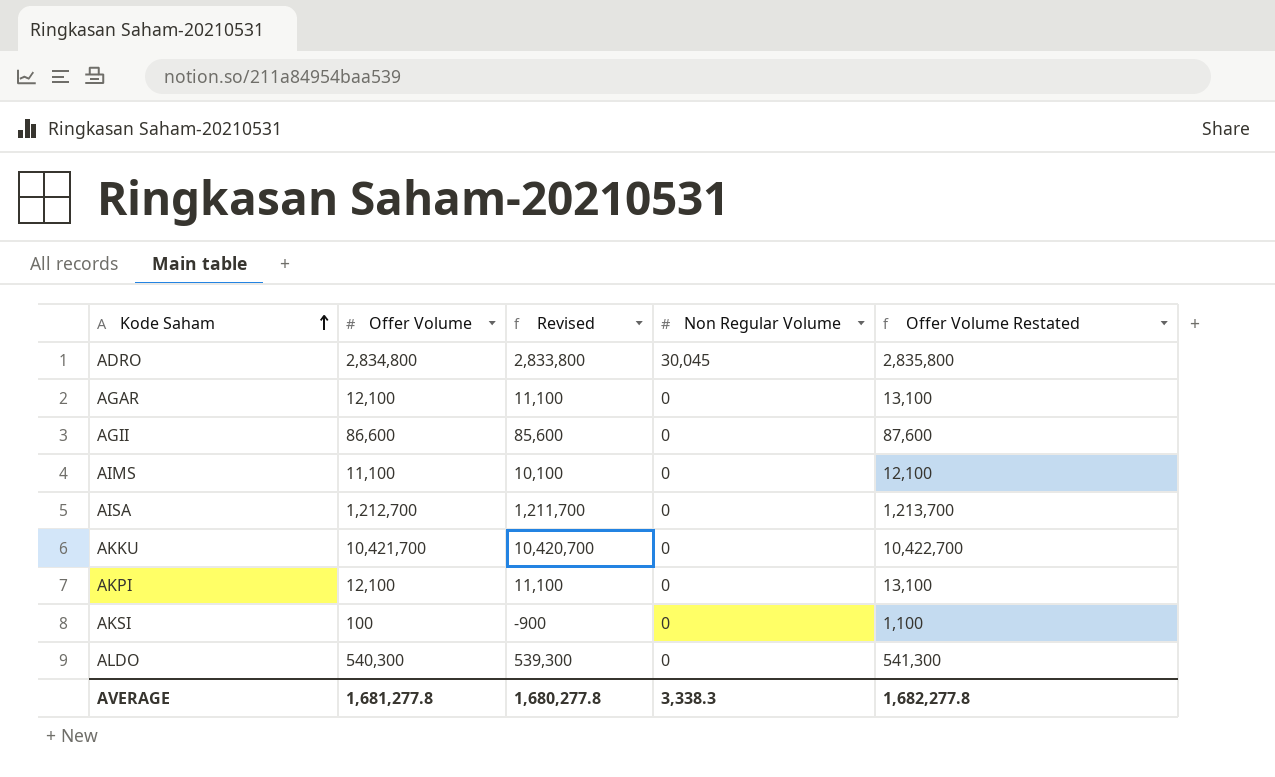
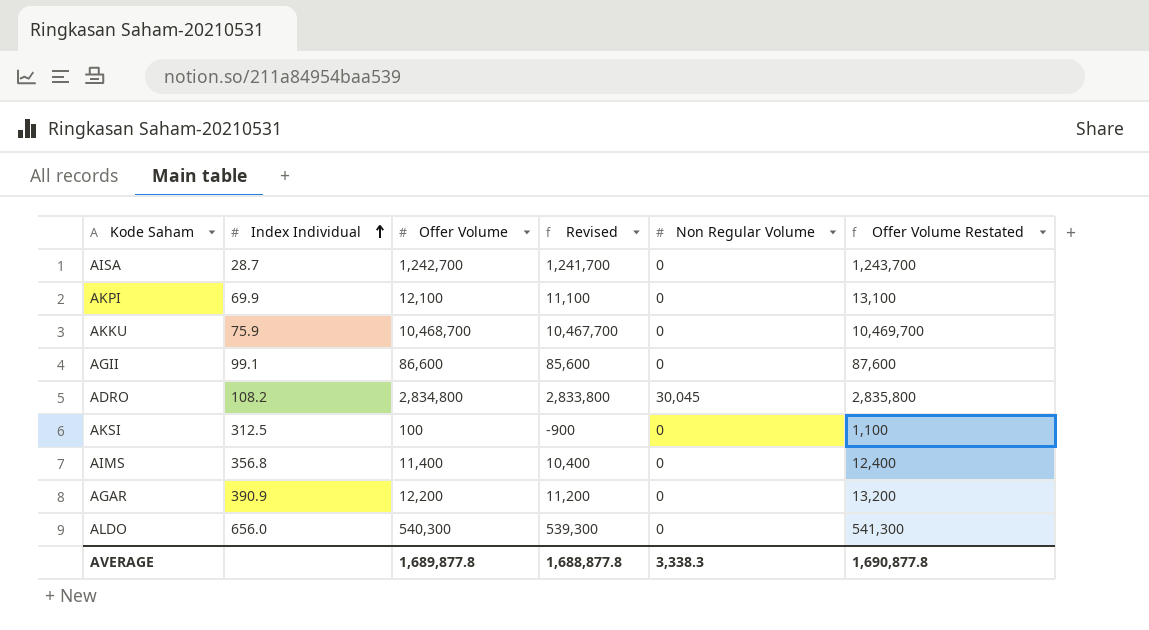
row order: Kode Saham ascending -> Index Individual ascending
column Index Individual | position: none -> 2
AISA | Offer Volume: 1,212,700 -> 1,242,700
AISA | Revised: 1,211,700 -> 1,241,700
AISA | Offer Volume Restated: 1,213,700 -> 1,243,700
AKKU | Offer Volume: 10,421,700 -> 10,468,700
AKKU | Revised: 10,420,700 -> 10,467,700
AKKU | Offer Volume Restated: 10,422,700 -> 10,469,700
AIMS | Offer Volume: 11,100 -> 11,400
AIMS | Revised: 10,100 -> 10,400
AIMS | Offer Volume Restated: 12,100 -> 12,400
AGAR | Offer Volume: 12,100 -> 12,200
AGAR | Revised: 11,100 -> 11,200
AGAR | Offer Volume Restated: 13,100 -> 13,200
AVERAGE | Offer Volume: 1,681,277.8 -> 1,689,877.8
AVERAGE | Revised: 1,680,277.8 -> 1,688,877.8
AVERAGE | Offer Volume Restated: 1,682,277.8 -> 1,690,877.8

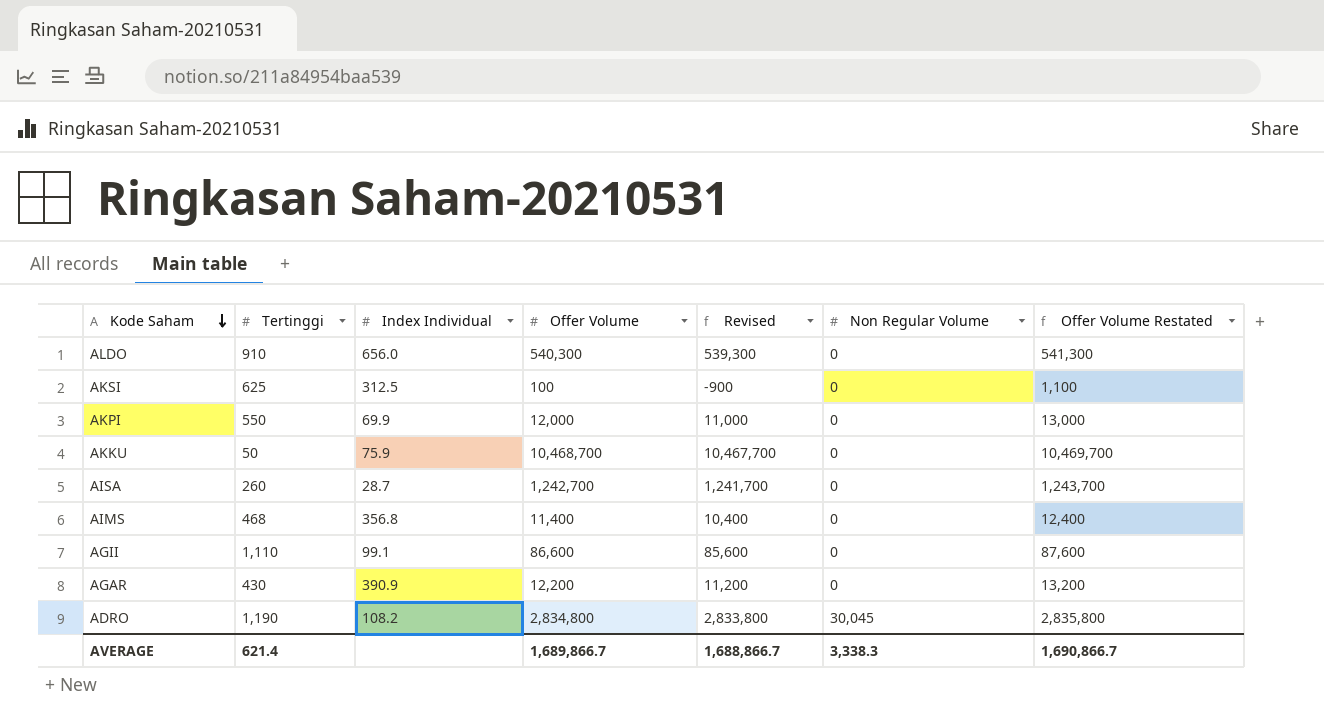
row order: Index Individual ascending -> Kode Saham descending
column Tertinggi | position: none -> 2
AKPI | Offer Volume: 12,100 -> 12,000
AKPI | Revised: 11,100 -> 11,000
AKPI | Offer Volume Restated: 13,100 -> 13,000
AVERAGE | Offer Volume: 1,689,877.8 -> 1,689,866.7
AVERAGE | Revised: 1,688,877.8 -> 1,688,866.7
AVERAGE | Offer Volume Restated: 1,690,877.8 -> 1,690,866.7

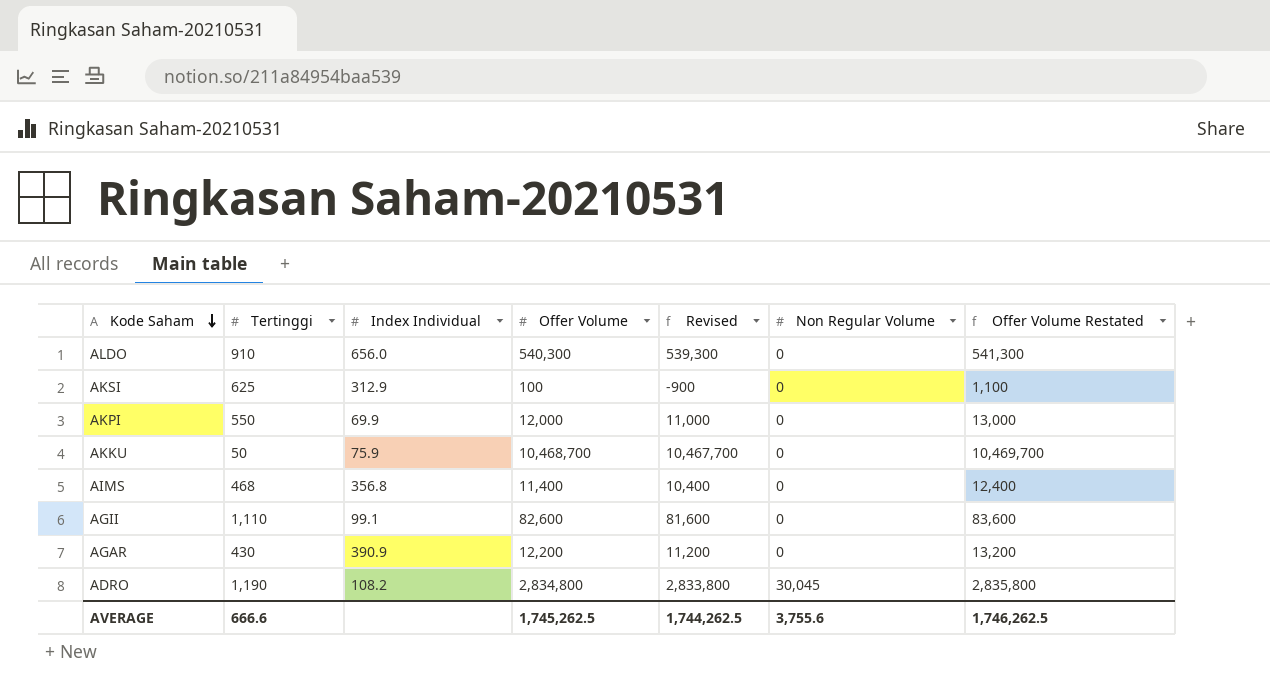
row AISA: 260 | 28.7 | 1,242,700 | 1,241,700 | 0 | 1,243,700 -> none
AKSI | Index Individual: 312.5 -> 312.9
AGII | Offer Volume: 86,600 -> 82,600
AGII | Revised: 85,600 -> 81,600
AGII | Offer Volume Restated: 87,600 -> 83,600
AVERAGE | Tertinggi: 621.4 -> 666.6
AVERAGE | Offer Volume: 1,689,866.7 -> 1,745,262.5
AVERAGE | Revised: 1,688,866.7 -> 1,744,262.5
AVERAGE | Non Regular Volume: 3,338.3 -> 3,755.6
AVERAGE | Offer Volume Restated: 1,690,866.7 -> 1,746,262.5

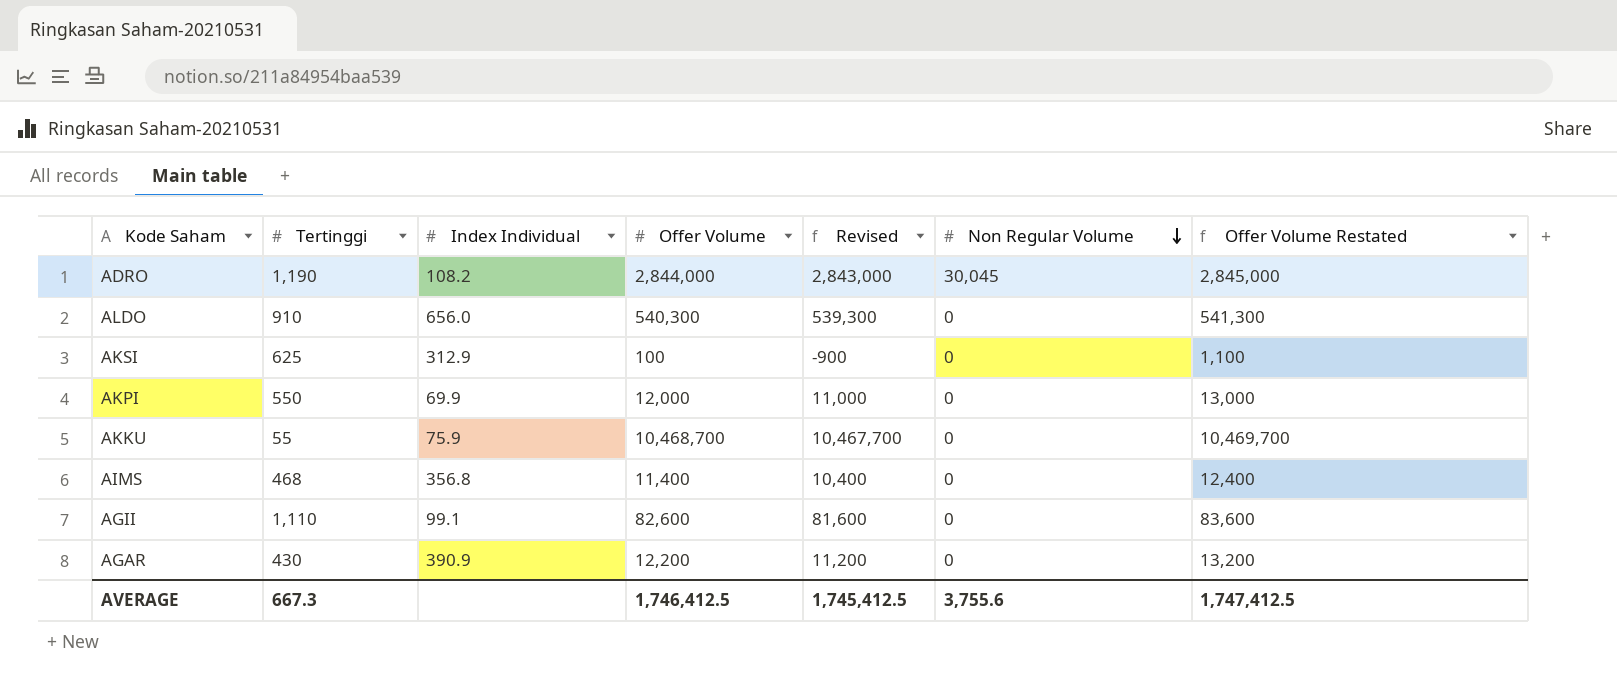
row order: Kode Saham descending -> Non Regular Volume descending
ADRO | Offer Volume: 2,834,800 -> 2,844,000
ADRO | Revised: 2,833,800 -> 2,843,000
ADRO | Offer Volume Restated: 2,835,800 -> 2,845,000
AKKU | Tertinggi: 50 -> 55
AVERAGE | Tertinggi: 666.6 -> 667.3
AVERAGE | Offer Volume: 1,745,262.5 -> 1,746,412.5
AVERAGE | Revised: 1,744,262.5 -> 1,745,412.5
AVERAGE | Offer Volume Restated: 1,746,262.5 -> 1,747,412.5

